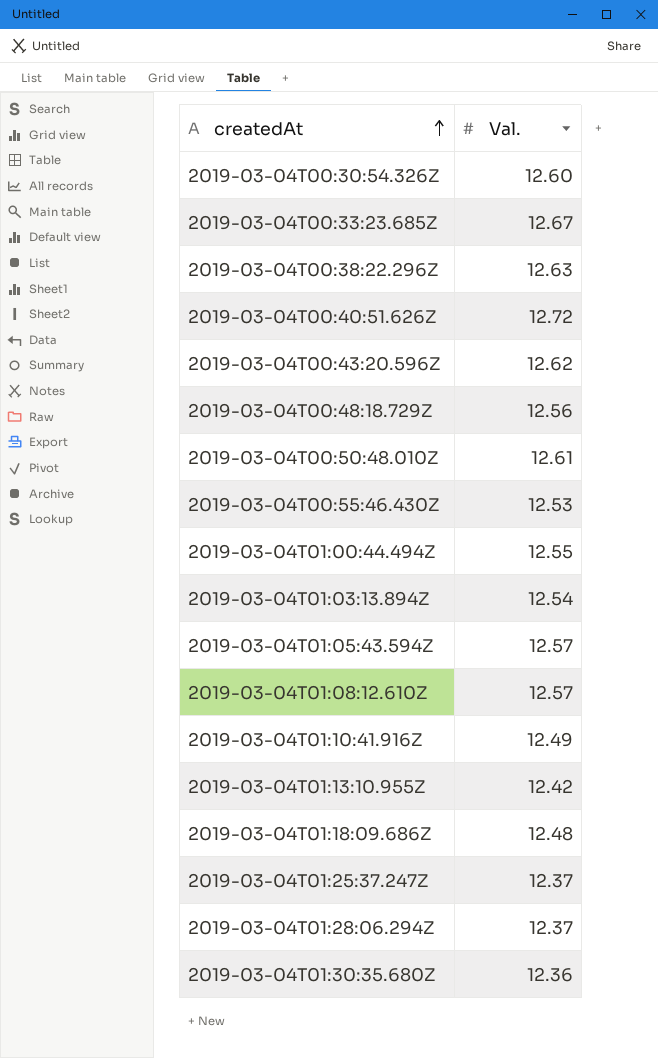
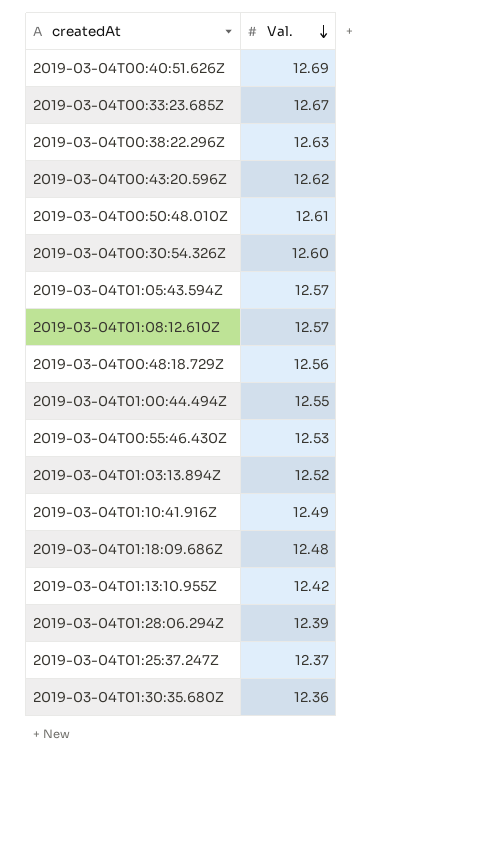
row order: createdAt ascending -> Val. descending
2019-03-04T00:40:51.626Z | Val.: 12.72 -> 12.69
2019-03-04T01:03:13.894Z | Val.: 12.54 -> 12.52
2019-03-04T01:28:06.294Z | Val.: 12.37 -> 12.39

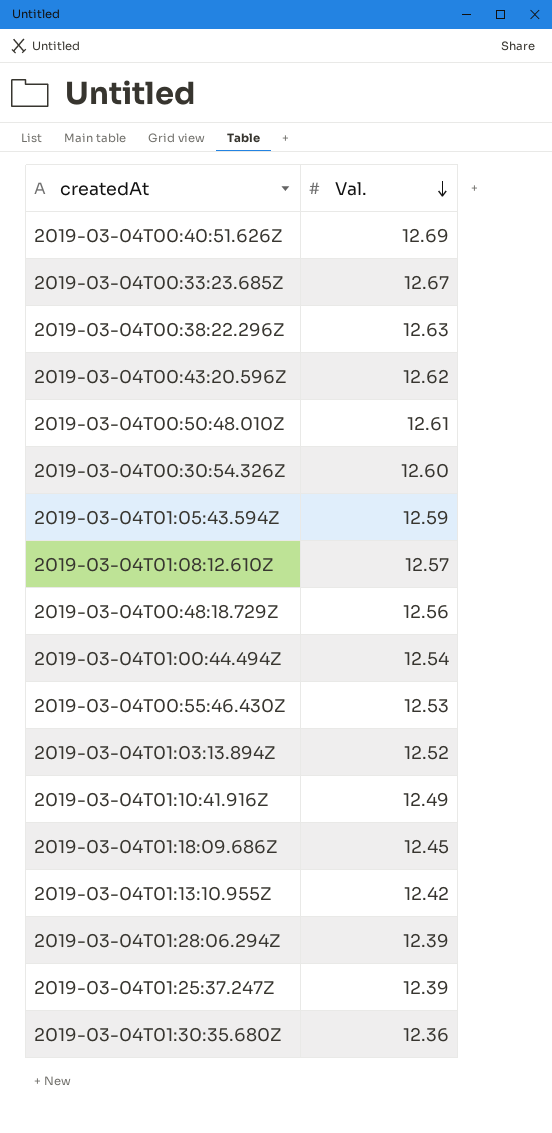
2019-03-04T01:05:43.594Z | Val.: 12.57 -> 12.59
2019-03-04T01:00:44.494Z | Val.: 12.55 -> 12.54
2019-03-04T01:18:09.686Z | Val.: 12.48 -> 12.45
2019-03-04T01:25:37.247Z | Val.: 12.37 -> 12.39

